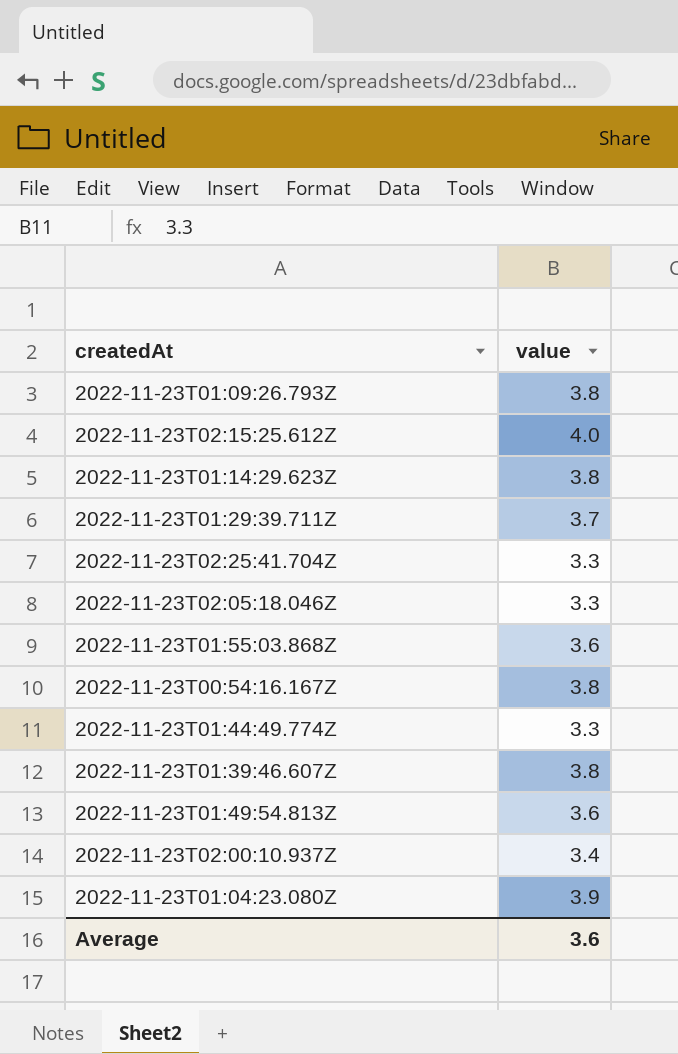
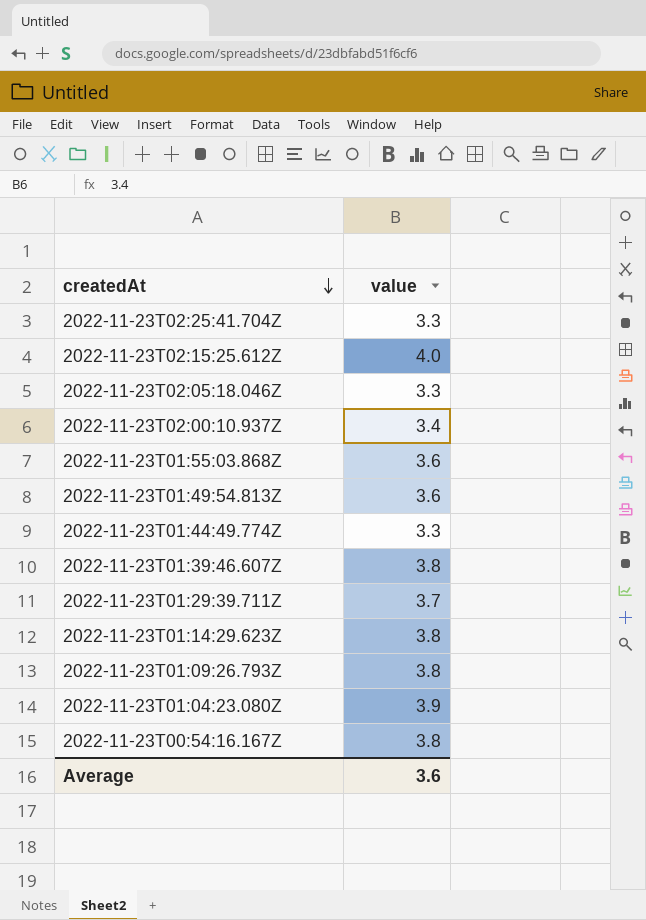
row order: none -> createdAt descending

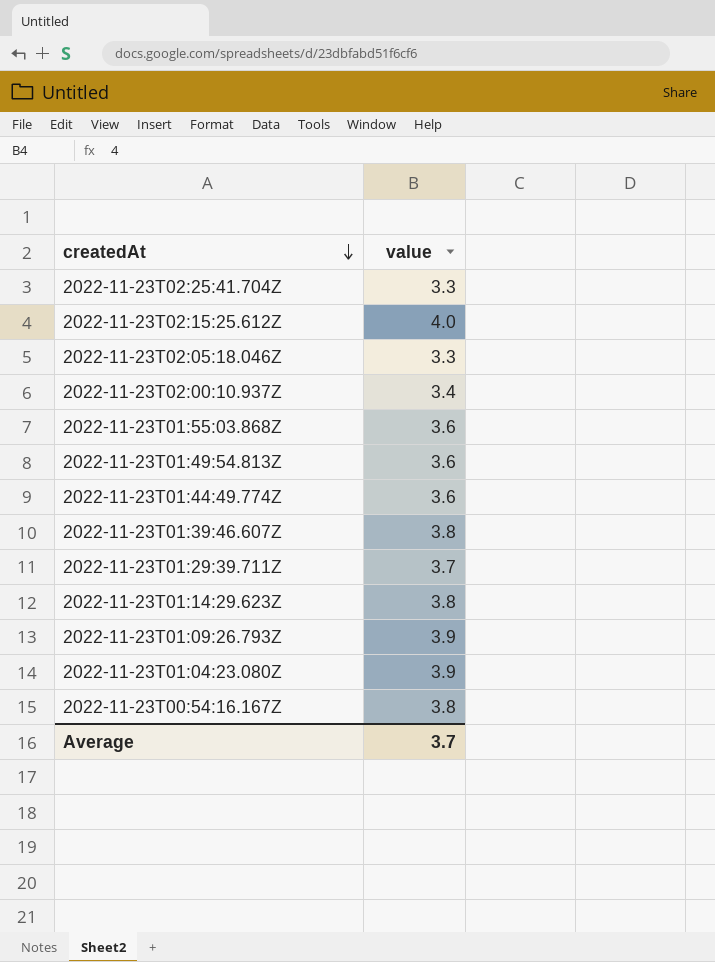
2022-11-23T01:44:49.774Z | value: 3.3 -> 3.6
2022-11-23T01:09:26.793Z | value: 3.8 -> 3.9
Average | value: 3.6 -> 3.7

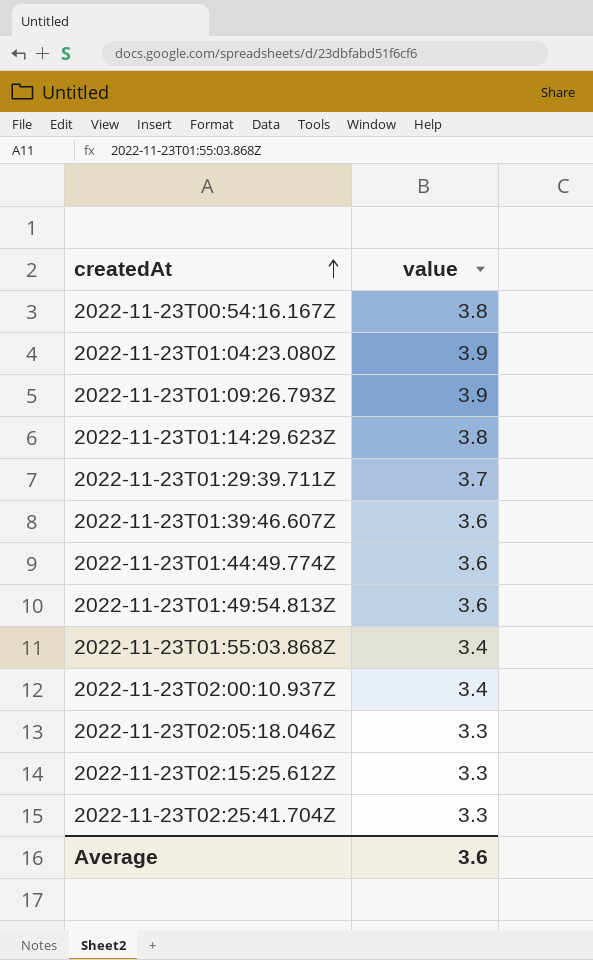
row order: createdAt descending -> createdAt ascending
2022-11-23T01:39:46.607Z | value: 3.8 -> 3.6
2022-11-23T01:55:03.868Z | value: 3.6 -> 3.4
2022-11-23T02:15:25.612Z | value: 4.0 -> 3.3
Average | value: 3.7 -> 3.6

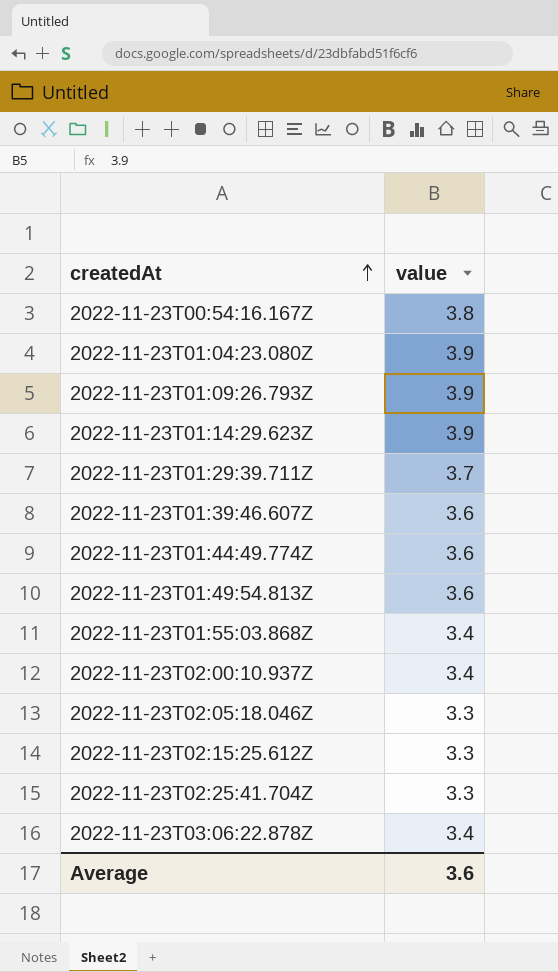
2022-11-23T01:14:29.623Z | value: 3.8 -> 3.9
row 2022-11-23T03:06:22.878Z: none -> 3.4

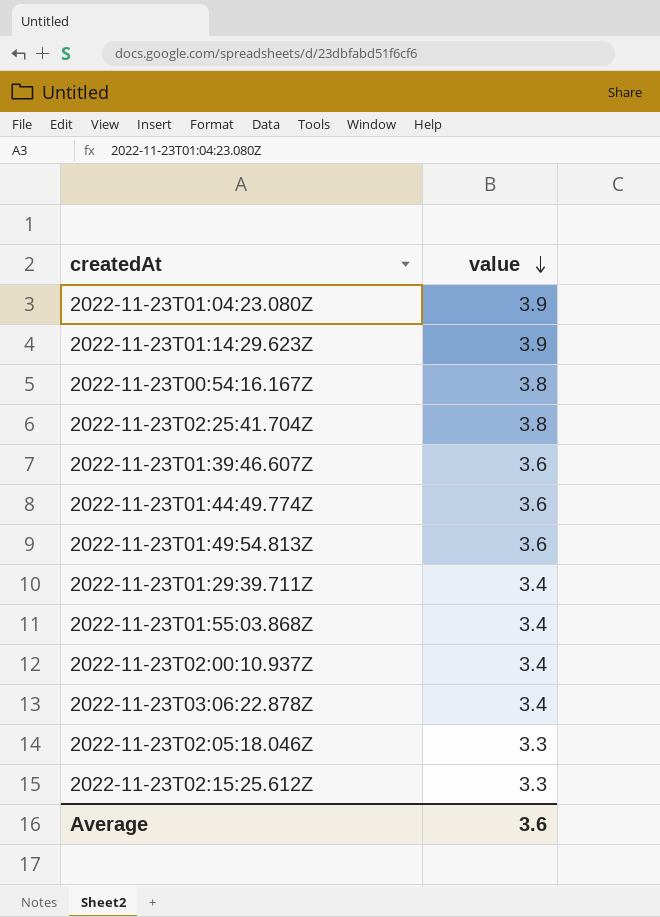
row order: createdAt ascending -> value descending
row 2022-11-23T01:09:26.793Z: 3.9 -> none
2022-11-23T02:25:41.704Z | value: 3.3 -> 3.8
2022-11-23T01:29:39.711Z | value: 3.7 -> 3.4

